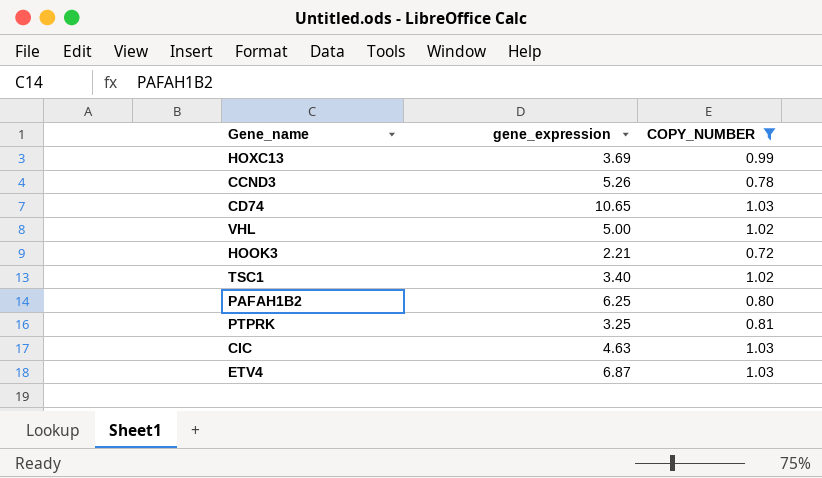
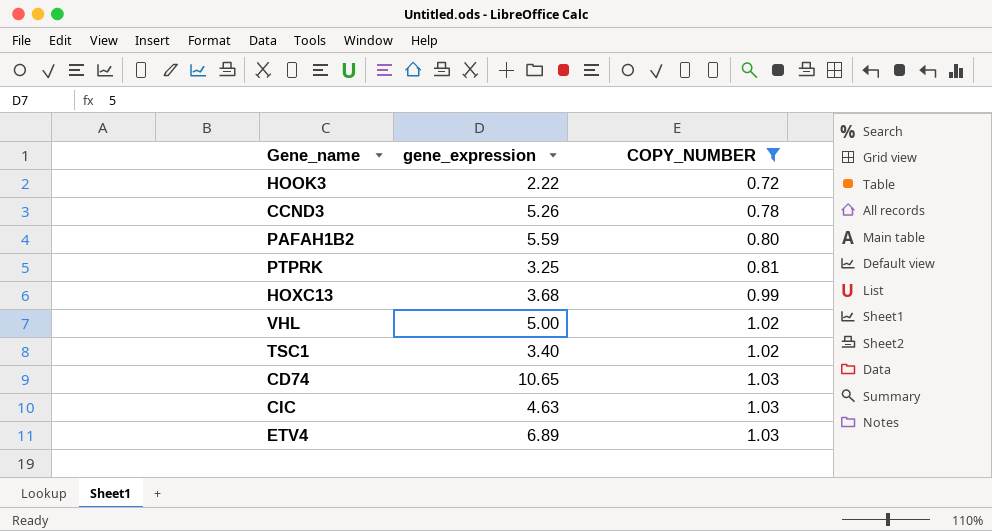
row order: none -> COPY_NUMBER ascending
HOOK3 | gene_expression: 2.21 -> 2.22
PAFAH1B2 | gene_expression: 6.25 -> 5.59
HOXC13 | gene_expression: 3.69 -> 3.68
ETV4 | gene_expression: 6.87 -> 6.89

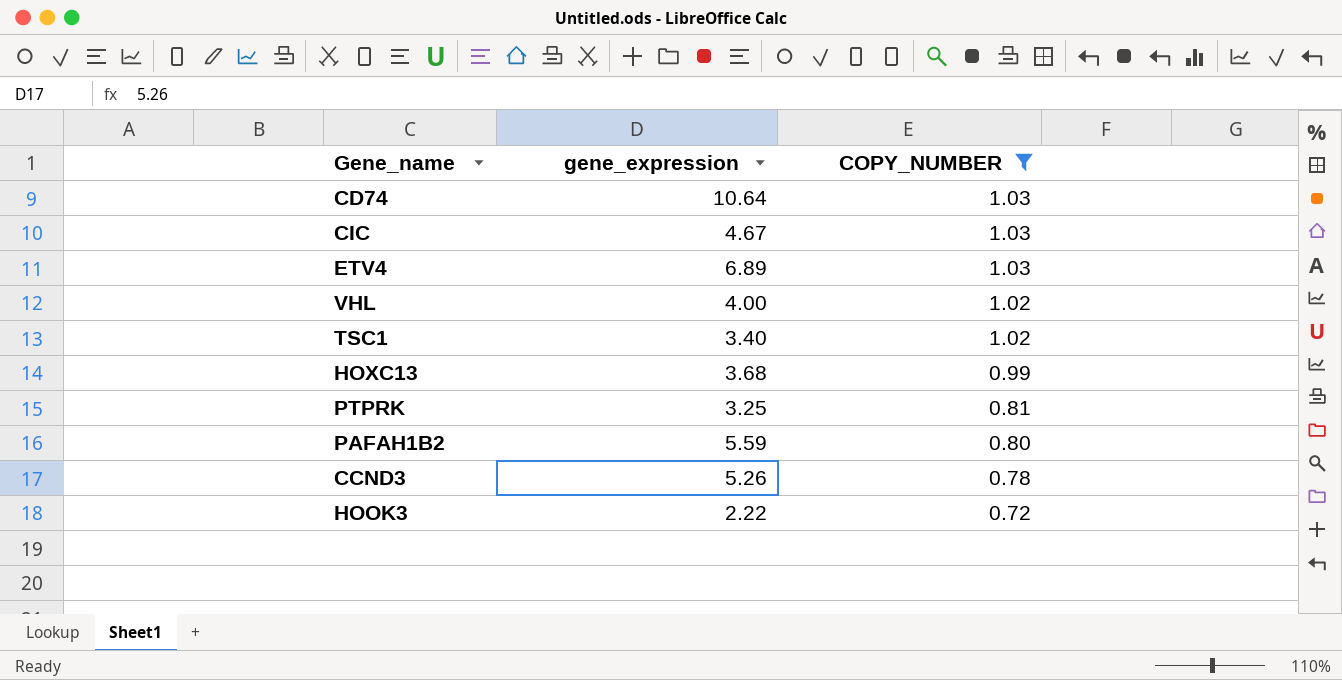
row order: COPY_NUMBER ascending -> COPY_NUMBER descending
CD74 | gene_expression: 10.65 -> 10.64
CIC | gene_expression: 4.63 -> 4.67
VHL | gene_expression: 5.00 -> 4.00

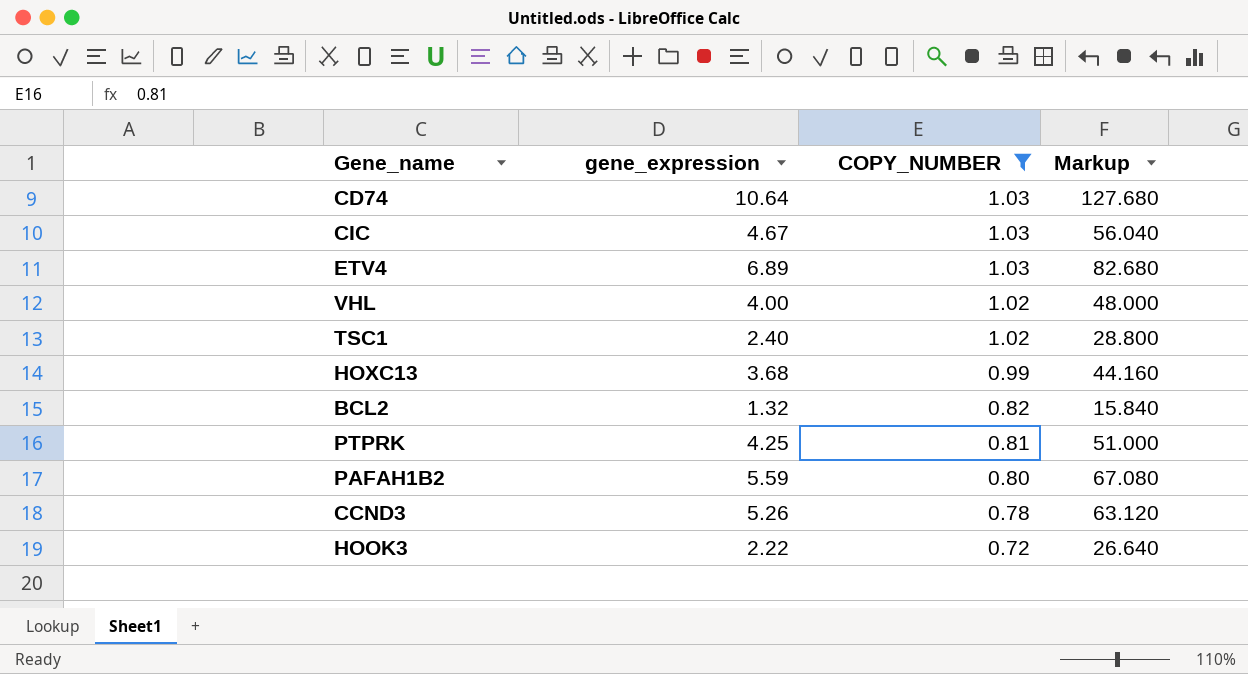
column Markup | formula: none -> [gene_expression] * 12
TSC1 | gene_expression: 3.40 -> 2.40
row BCL2: none -> 1.32 | 0.82 | 15.840
PTPRK | gene_expression: 3.25 -> 4.25

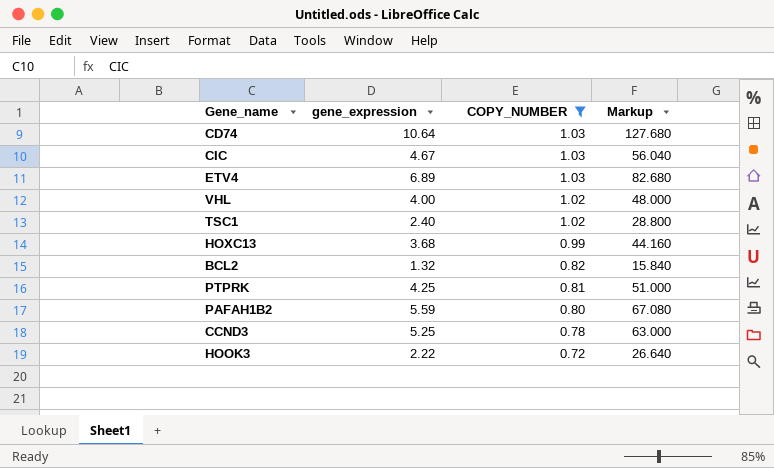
CCND3 | gene_expression: 5.26 -> 5.25
CCND3 | Markup: 63.120 -> 63.000

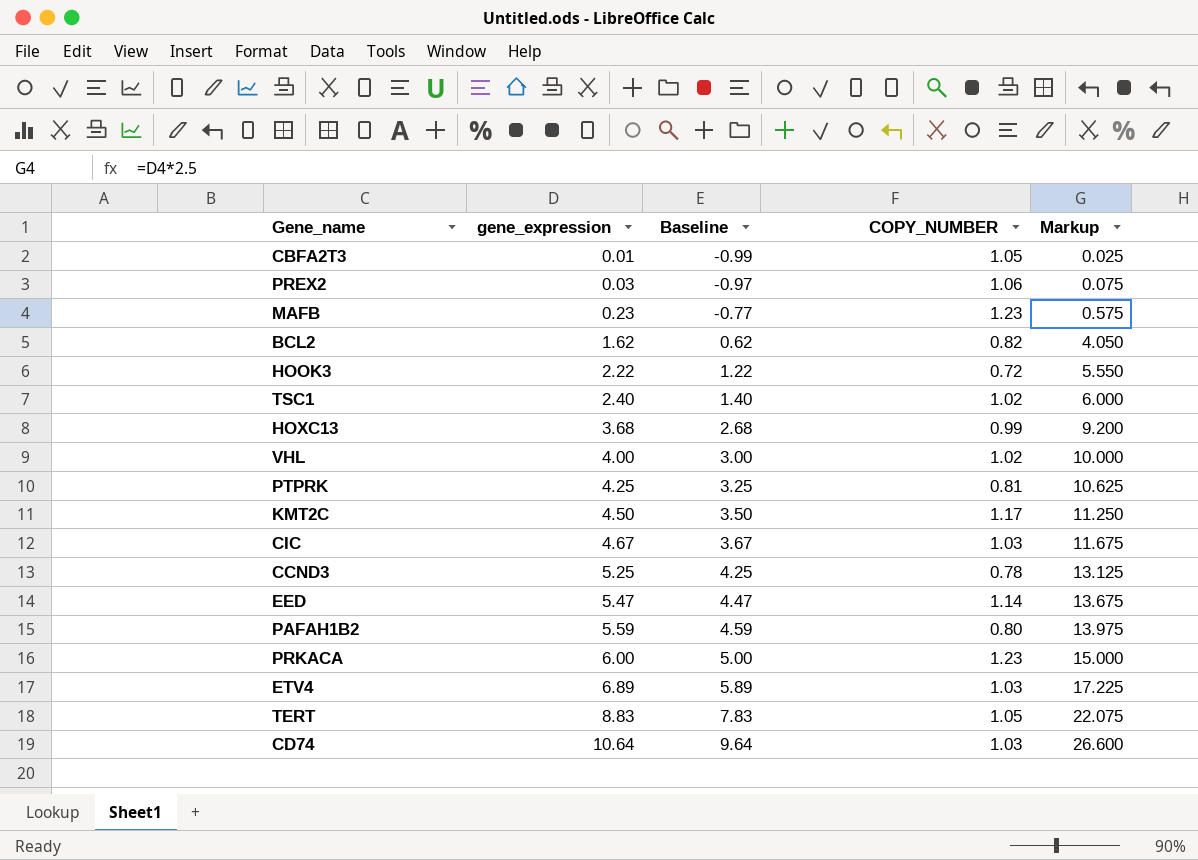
filter: COPY_NUMBER <= 1.03 -> none
row order: COPY_NUMBER descending -> gene_expression ascending
column Baseline | formula: none -> [gene_expression] - 1
column Markup | formula: [gene_expression] * 12 -> [gene_expression] * 2.5
BCL2 | gene_expression: 1.32 -> 1.62

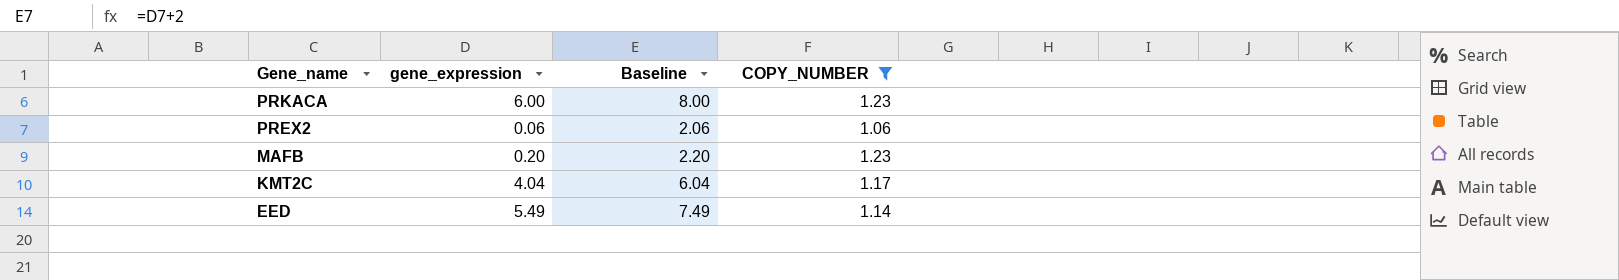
filter: none -> COPY_NUMBER >= 1.06
row order: gene_expression ascending -> Gene_name descending
column Markup | formula: [gene_expression] * 2.5 -> none
column Baseline | formula: [gene_expression] - 1 -> [gene_expression] + 2
PREX2 | gene_expression: 0.03 -> 0.06
MAFB | gene_expression: 0.23 -> 0.20
KMT2C | gene_expression: 4.50 -> 4.04
EED | gene_expression: 5.47 -> 5.49

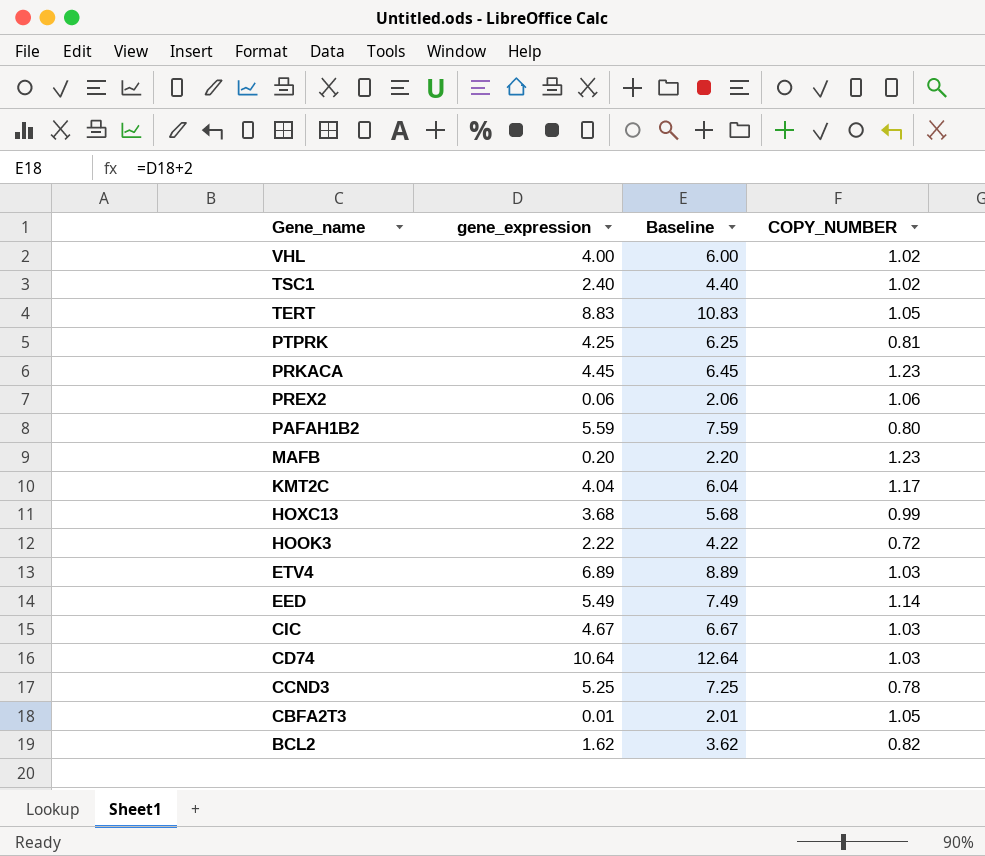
filter: COPY_NUMBER >= 1.06 -> none
PRKACA | gene_expression: 6.00 -> 4.45
PRKACA | Baseline: 8.00 -> 6.45

